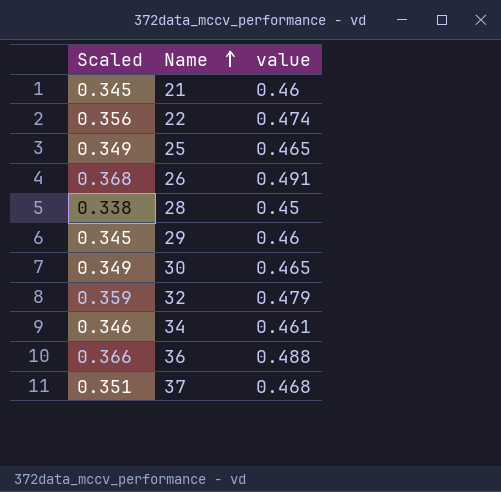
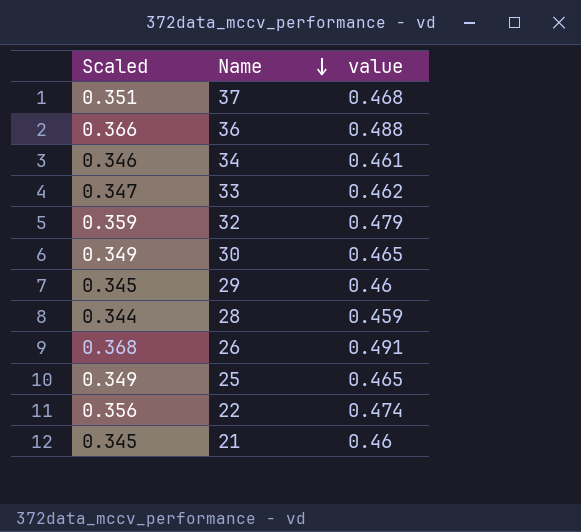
row order: Name ascending -> Name descending
row 33: none -> 0.347 | 0.462
28 | Scaled: 0.338 -> 0.344
28 | value: 0.45 -> 0.459

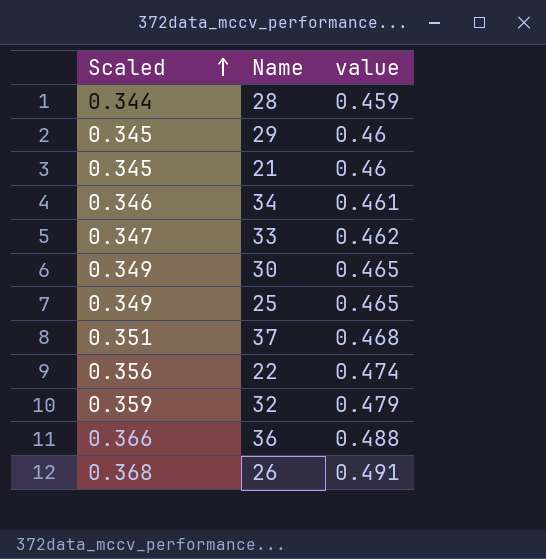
row order: Name descending -> Scaled ascending

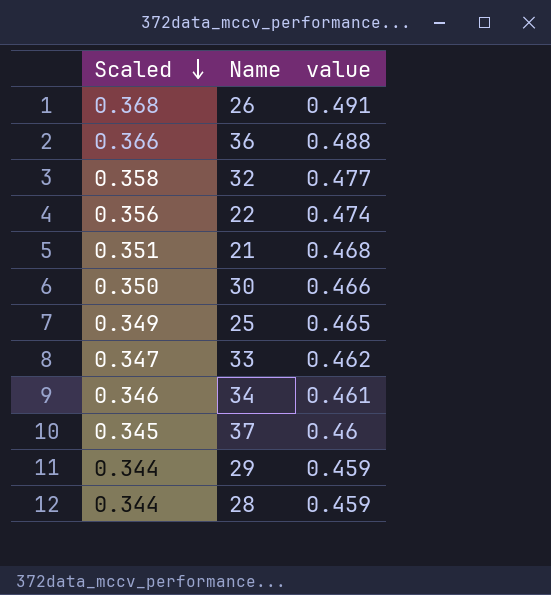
row order: Scaled ascending -> Scaled descending
32 | Scaled: 0.359 -> 0.358
32 | value: 0.479 -> 0.477
21 | Scaled: 0.345 -> 0.351
21 | value: 0.46 -> 0.468
30 | Scaled: 0.349 -> 0.350
30 | value: 0.465 -> 0.466
37 | Scaled: 0.351 -> 0.345
37 | value: 0.468 -> 0.46
29 | Scaled: 0.345 -> 0.344
29 | value: 0.46 -> 0.459

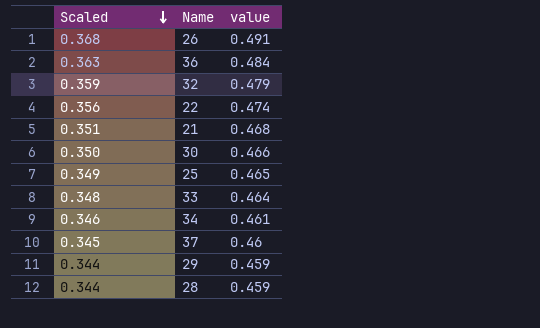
36 | Scaled: 0.366 -> 0.363
36 | value: 0.488 -> 0.484
32 | Scaled: 0.358 -> 0.359
32 | value: 0.477 -> 0.479
33 | Scaled: 0.347 -> 0.348
33 | value: 0.462 -> 0.464

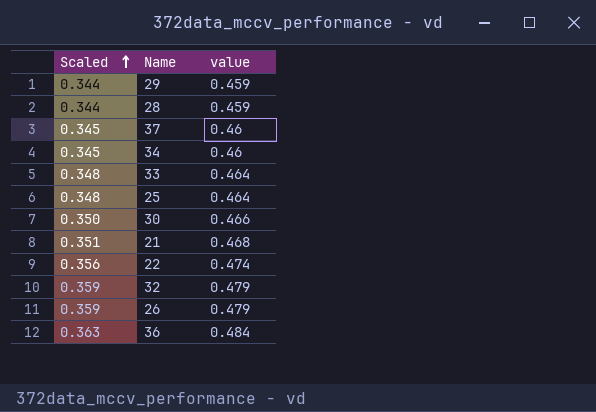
row order: Scaled descending -> Scaled ascending
34 | Scaled: 0.346 -> 0.345
34 | value: 0.461 -> 0.46
25 | Scaled: 0.349 -> 0.348
25 | value: 0.465 -> 0.464
26 | Scaled: 0.368 -> 0.359
26 | value: 0.491 -> 0.479

